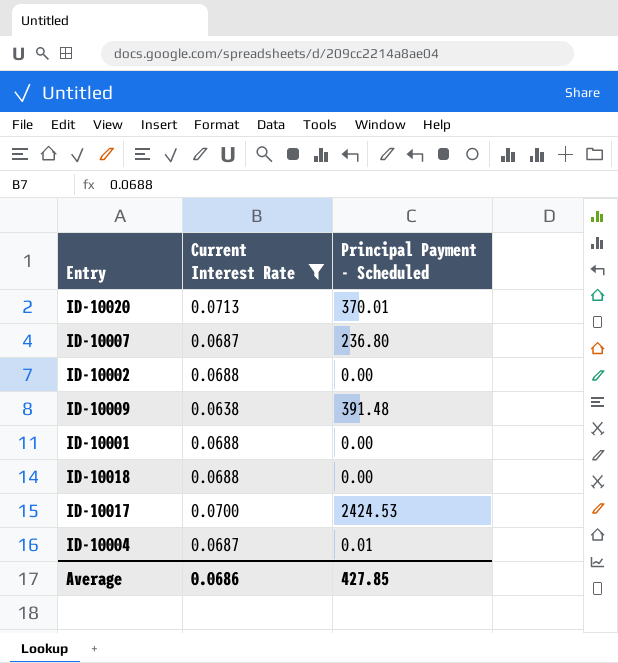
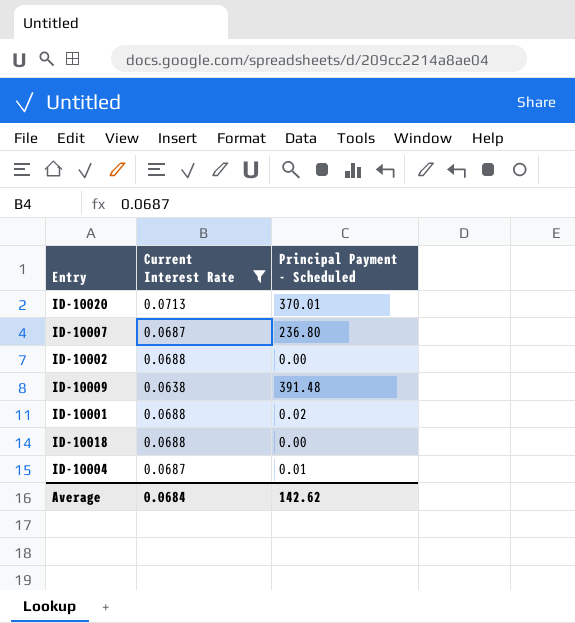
row ID-10017: 0.0700 | 2424.53 -> none
ID-10001 | Principal Payment - Scheduled: 0.00 -> 0.02
Average | Current Interest Rate: 0.0686 -> 0.0684
Average | Principal Payment - Scheduled: 427.85 -> 142.62

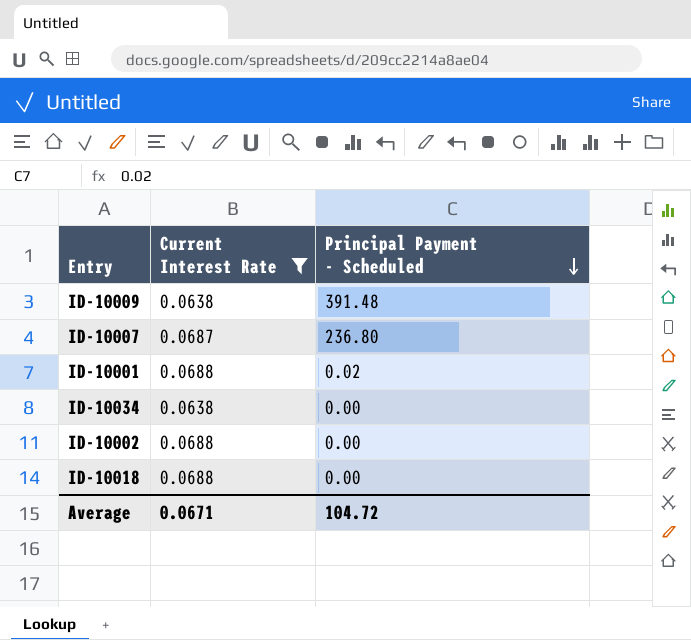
row order: none -> Principal Payment - Scheduled descending
row ID-10020: 0.0713 | 370.01 -> none
row ID-10004: 0.0687 | 0.01 -> none
row ID-10034: none -> 0.0638 | 0.00
Average | Current Interest Rate: 0.0684 -> 0.0671
Average | Principal Payment - Scheduled: 142.62 -> 104.72

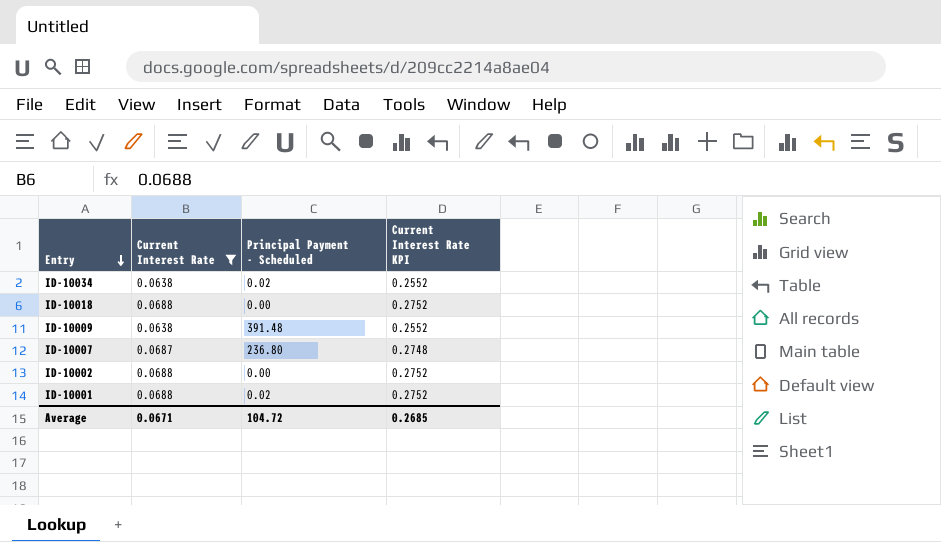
row order: Principal Payment - Scheduled descending -> Entry descending
column Current Interest Rate KPI | formula: none -> [Current Interest Rate] * 4
ID-10034 | Principal Payment - Scheduled: 0.00 -> 0.02

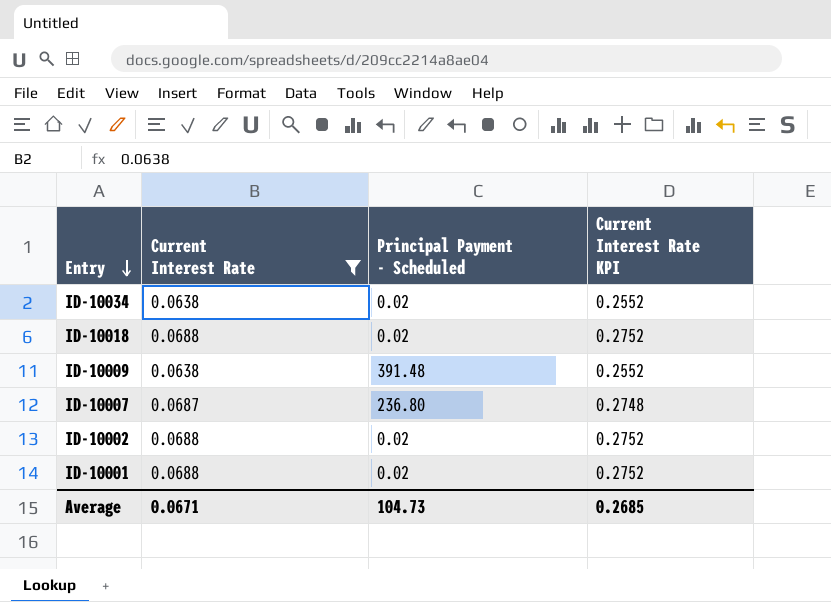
ID-10018 | Principal Payment - Scheduled: 0.00 -> 0.02
ID-10002 | Principal Payment - Scheduled: 0.00 -> 0.02
Average | Principal Payment - Scheduled: 104.72 -> 104.73

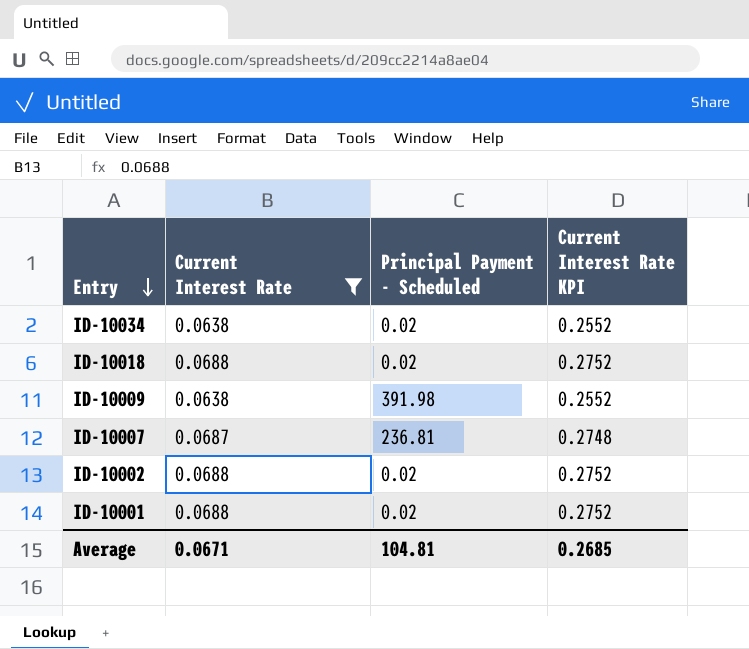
ID-10009 | Principal Payment - Scheduled: 391.48 -> 391.98
ID-10007 | Principal Payment - Scheduled: 236.80 -> 236.81
Average | Principal Payment - Scheduled: 104.73 -> 104.81

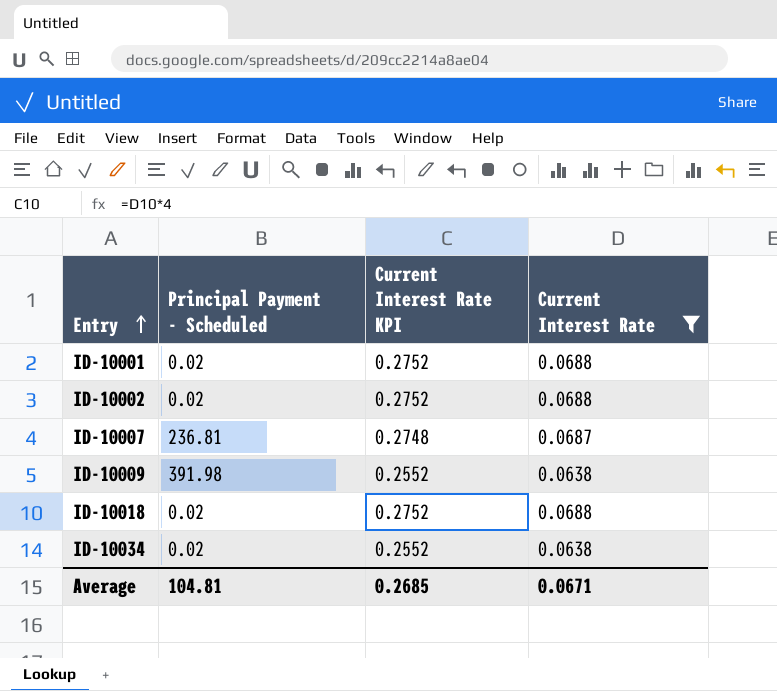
row order: Entry descending -> Entry ascending
column Current Interest Rate | position: 2 -> 4

